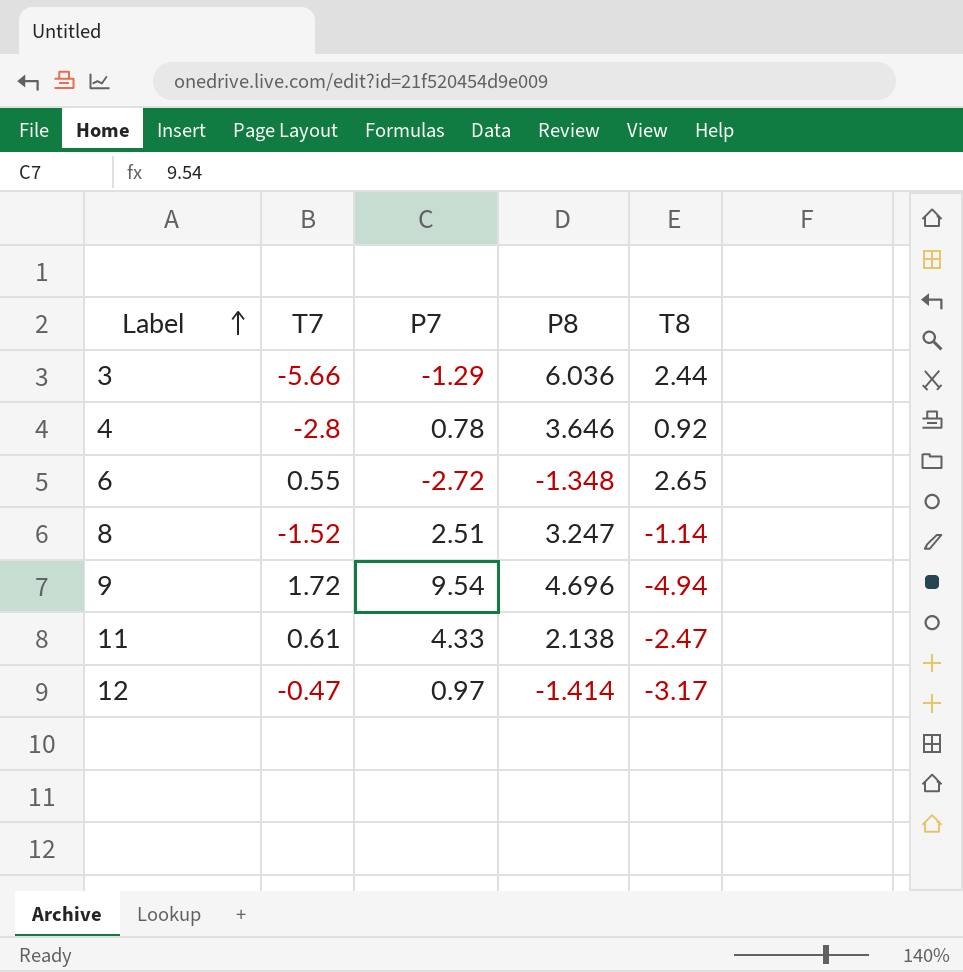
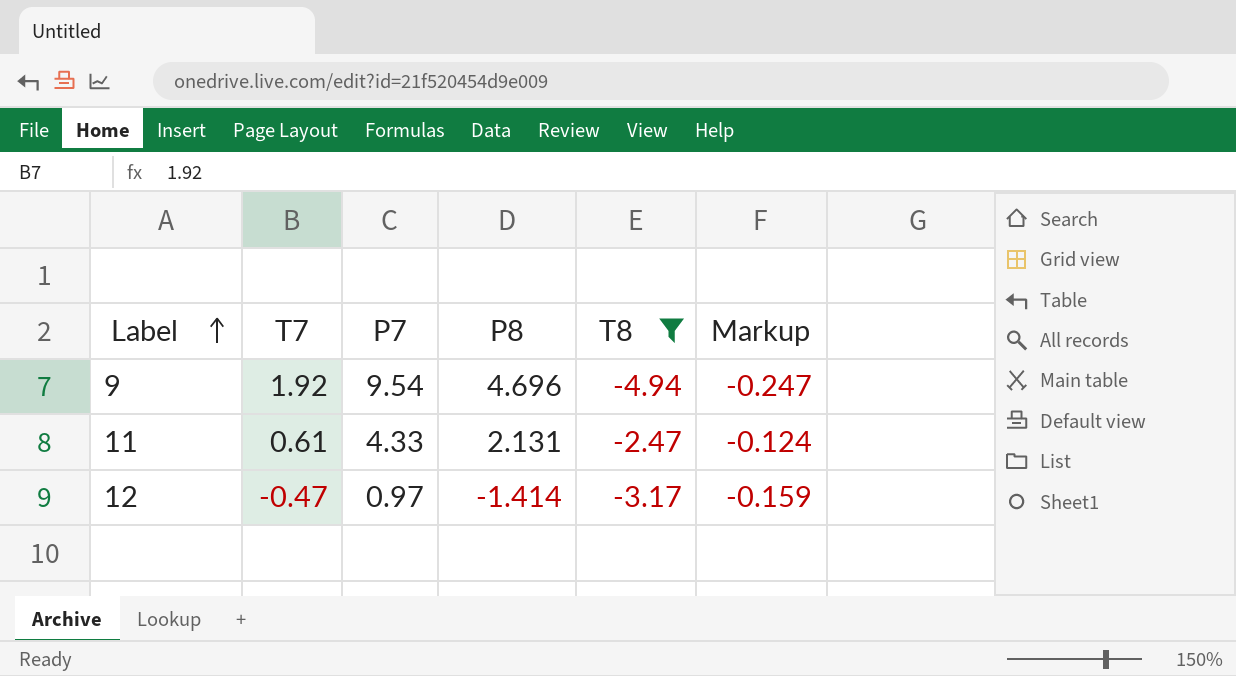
filter: none -> T8 <= -2.47
column Markup | formula: none -> [T8] * 0.05
9 | T7: 1.72 -> 1.92
11 | P8: 2.138 -> 2.131

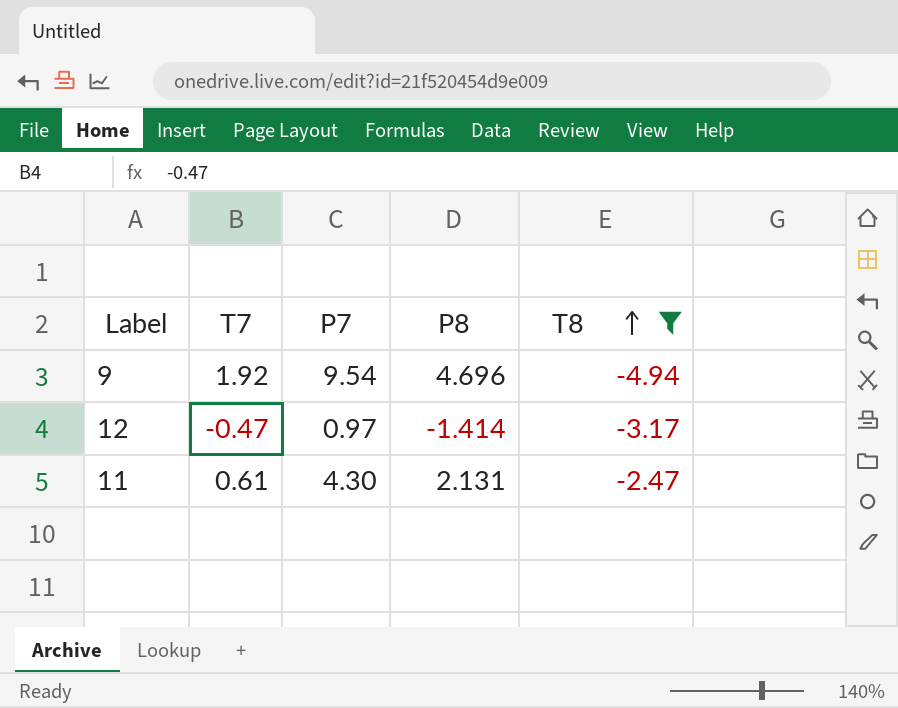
row order: Label ascending -> T8 ascending
column Markup | formula: [T8] * 0.05 -> none
11 | P7: 4.33 -> 4.30

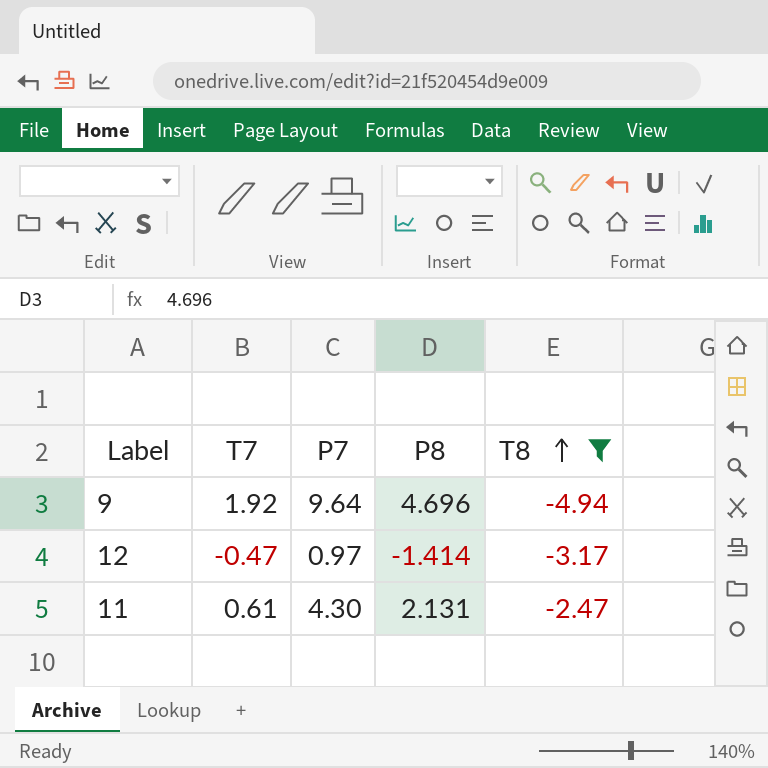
9 | P7: 9.54 -> 9.64

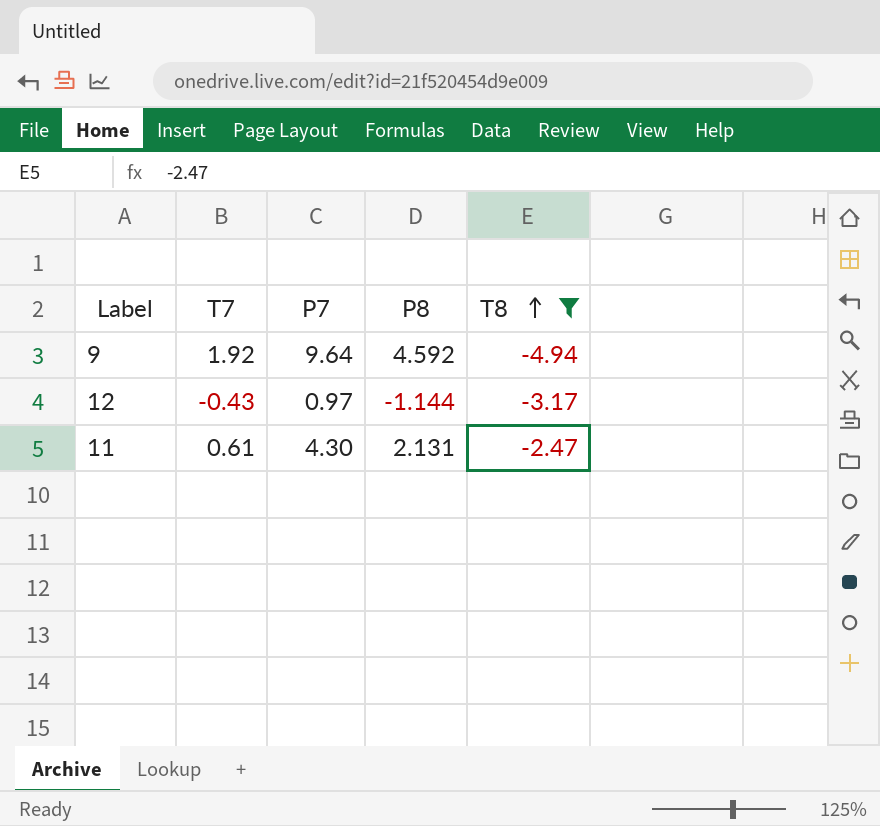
9 | P8: 4.696 -> 4.592
12 | T7: -0.47 -> -0.43
12 | P8: -1.414 -> -1.144

